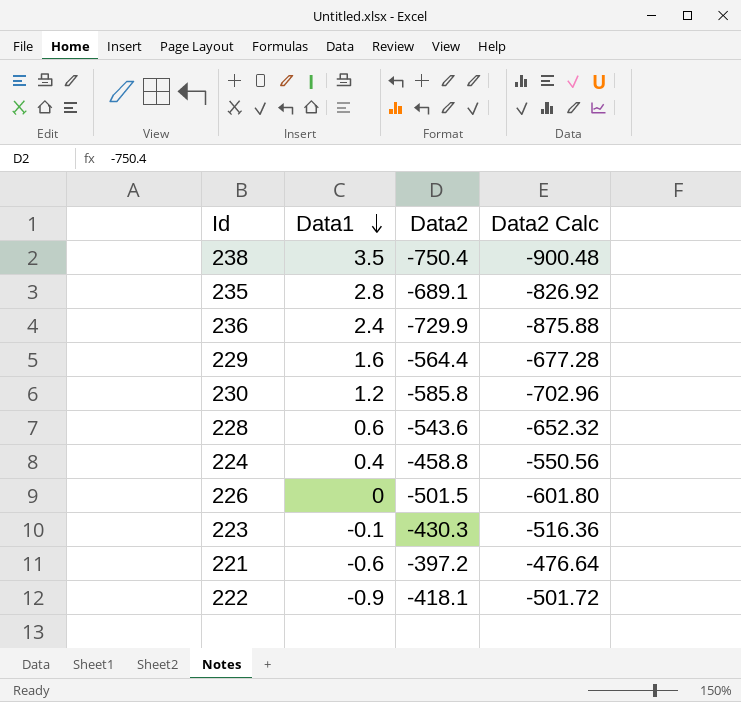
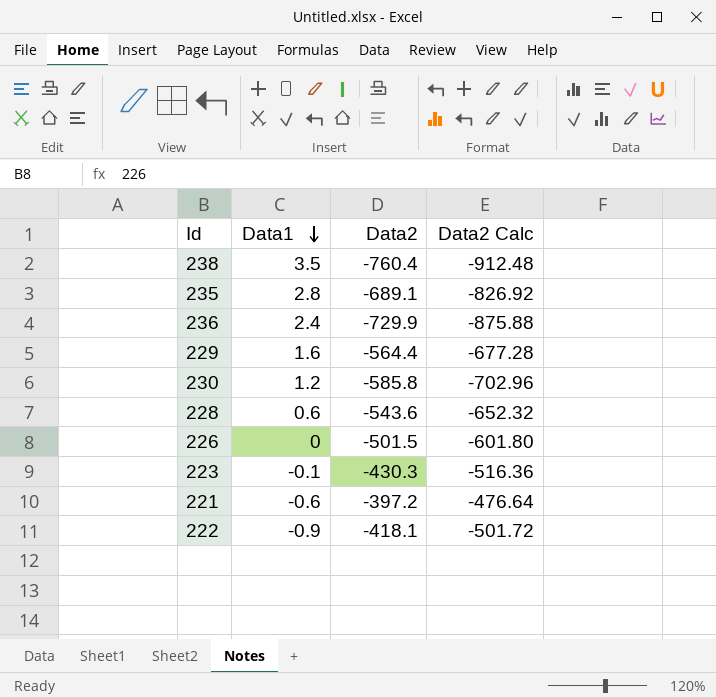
row 224: 0.4 | -458.8 | -550.56 -> none
238 | Data2: -750.4 -> -760.4
238 | Data2 Calc: -900.48 -> -912.48

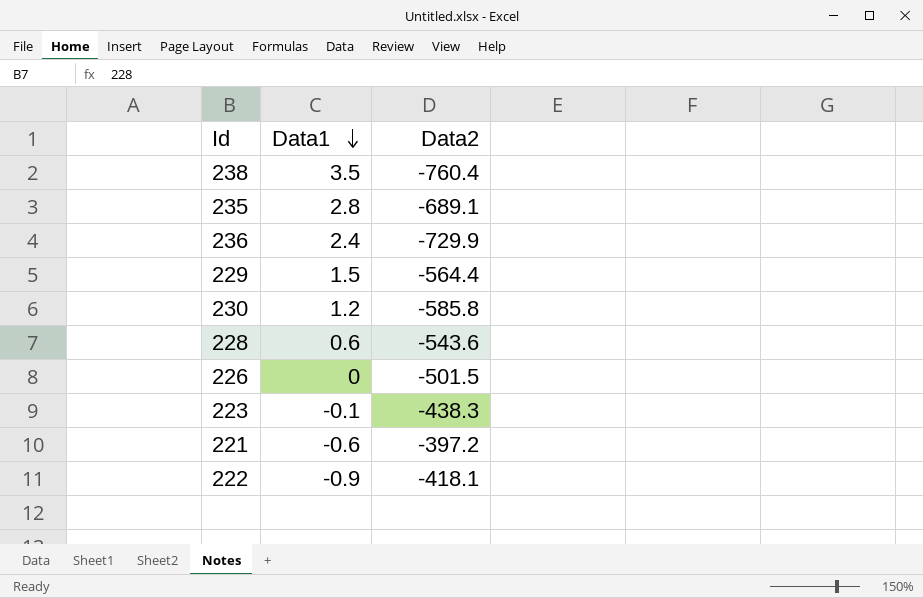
column Data2 Calc | formula: [Data2] * 1.2 -> none
229 | Data1: 1.6 -> 1.5
223 | Data2: -430.3 -> -438.3

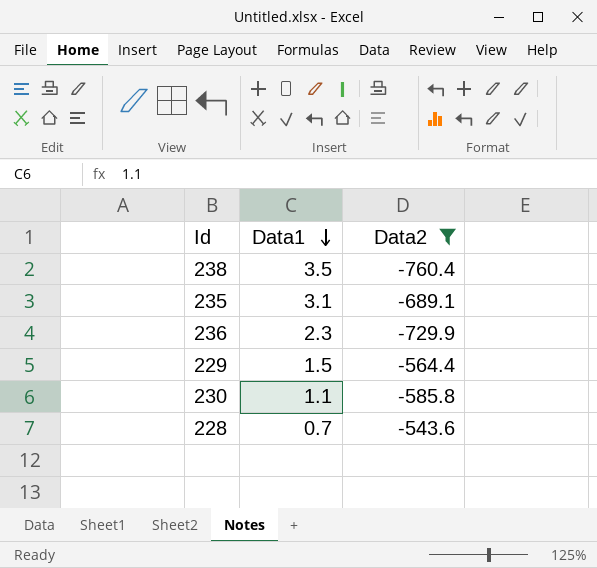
filter: none -> Data2 <= -543.6
235 | Data1: 2.8 -> 3.1
236 | Data1: 2.4 -> 2.3
230 | Data1: 1.2 -> 1.1
228 | Data1: 0.6 -> 0.7

